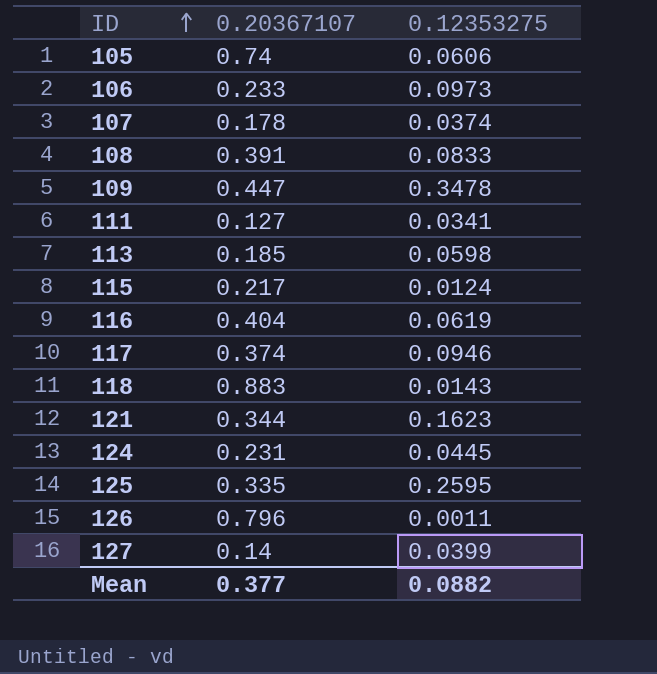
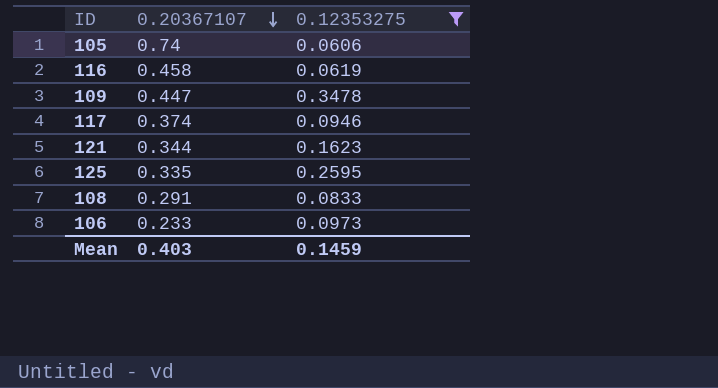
filter: none -> 0.12353275 >= 0.0606
row order: ID ascending -> 0.20367107 descending
116 | 0.20367107: 0.404 -> 0.458
108 | 0.20367107: 0.391 -> 0.291
Mean | 0.20367107: 0.377 -> 0.403
Mean | 0.12353275: 0.0882 -> 0.1459

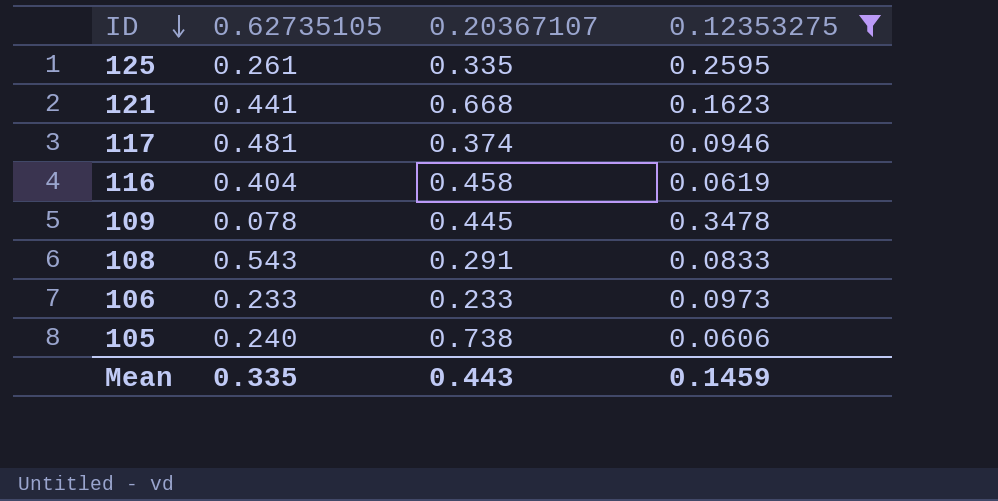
row order: 0.20367107 descending -> ID descending
column 0.62735105 | position: none -> 2
121 | 0.20367107: 0.344 -> 0.668
109 | 0.20367107: 0.447 -> 0.445
105 | 0.20367107: 0.74 -> 0.738
Mean | 0.20367107: 0.403 -> 0.443

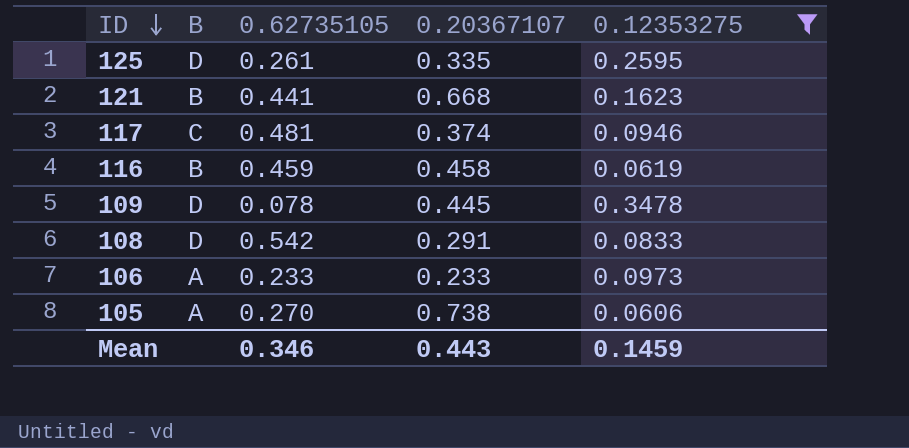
column B | position: none -> 2
116 | 0.62735105: 0.404 -> 0.459
108 | 0.62735105: 0.543 -> 0.542
105 | 0.62735105: 0.240 -> 0.270
Mean | 0.62735105: 0.335 -> 0.346

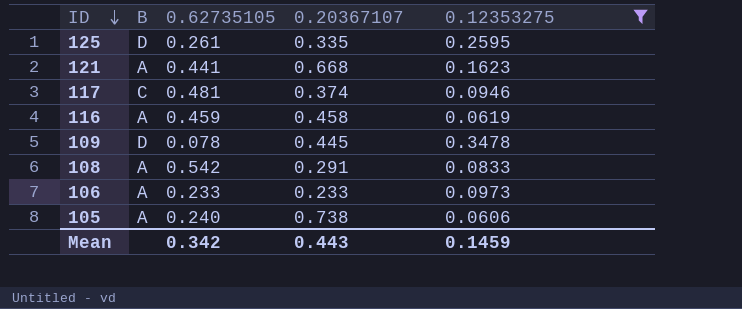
121 | B: B -> A
116 | B: B -> A
108 | B: D -> A
105 | 0.62735105: 0.270 -> 0.240
Mean | 0.62735105: 0.346 -> 0.342

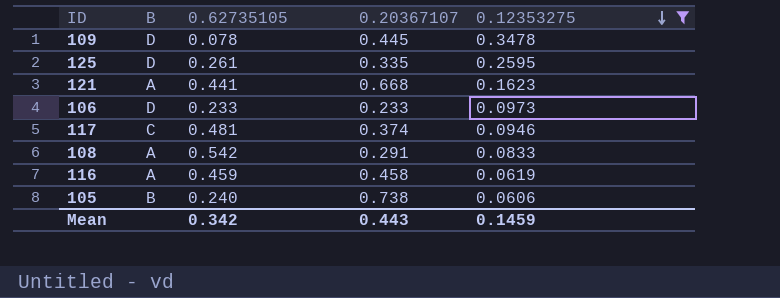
row order: ID descending -> 0.12353275 descending
106 | B: A -> D
105 | B: A -> B

